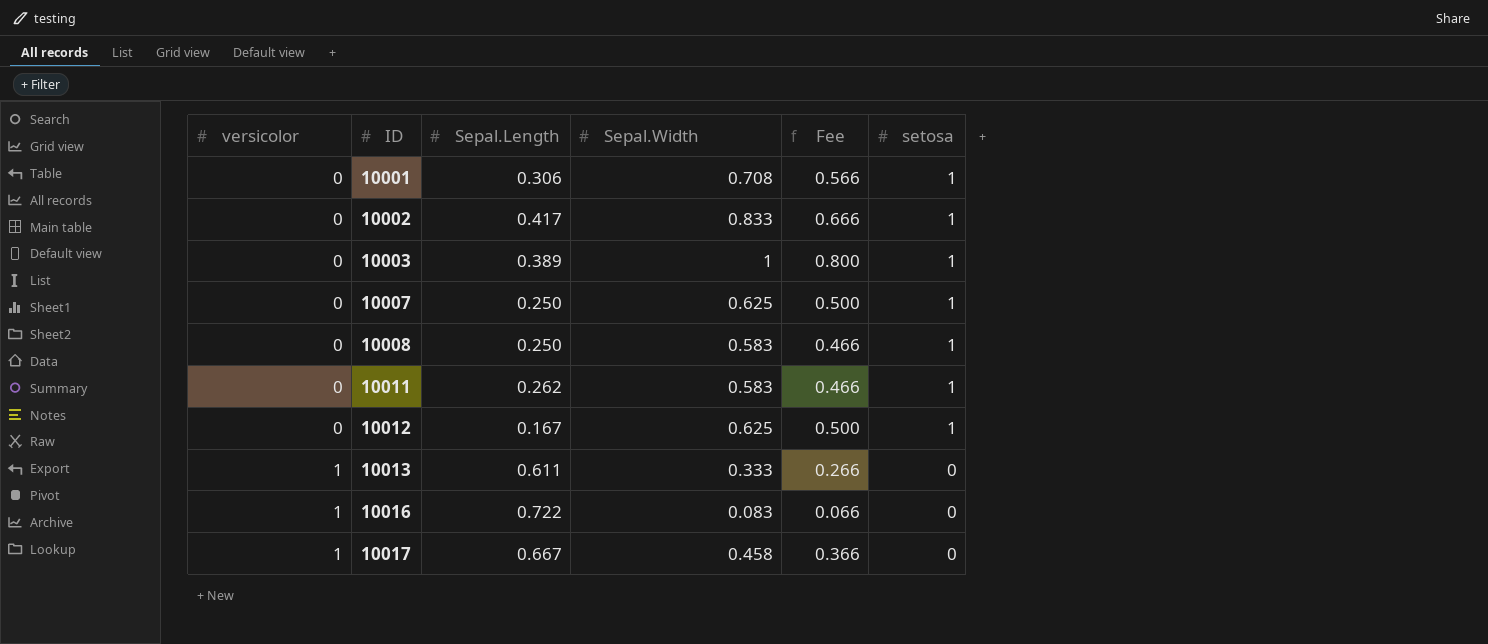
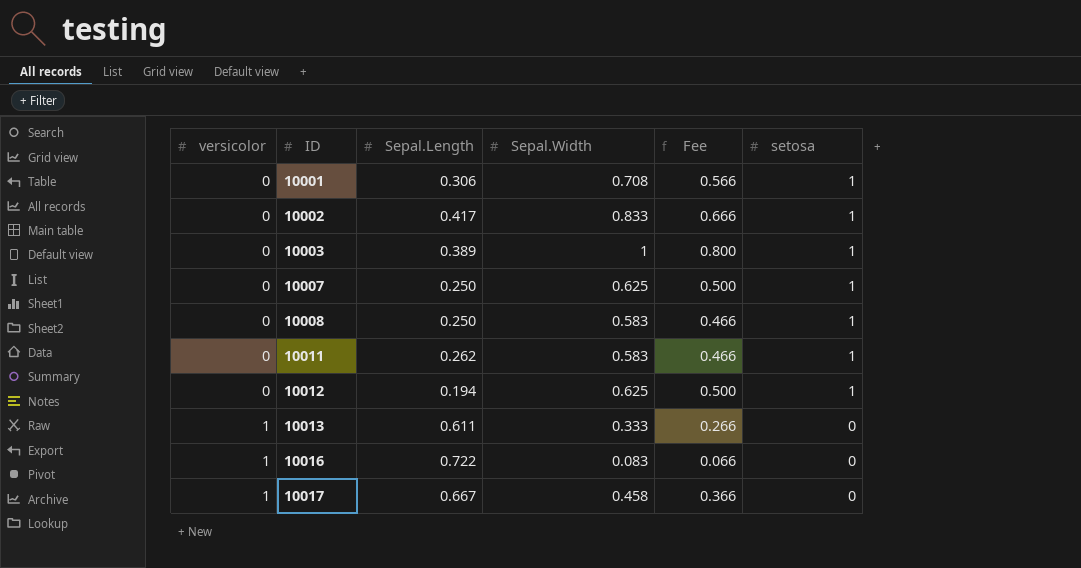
10012 | Sepal.Length: 0.167 -> 0.194

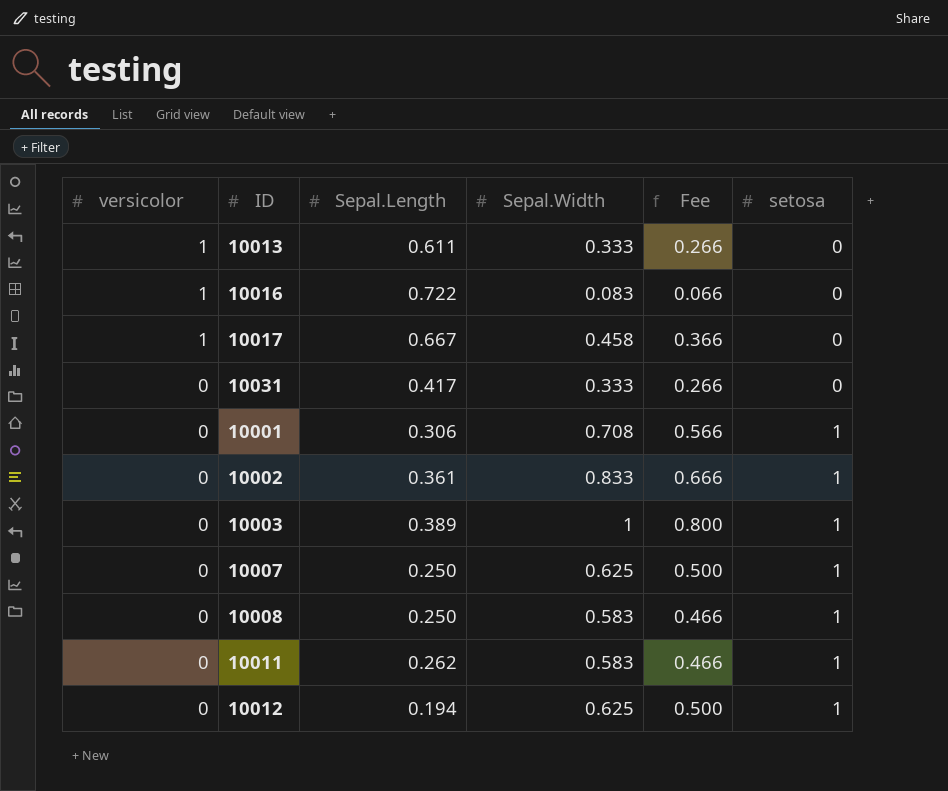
row order: versicolor ascending -> versicolor descending
row 10031: none -> 0 | 0.417 | 0.333 | 0.266 | 0
10002 | Sepal.Length: 0.417 -> 0.361

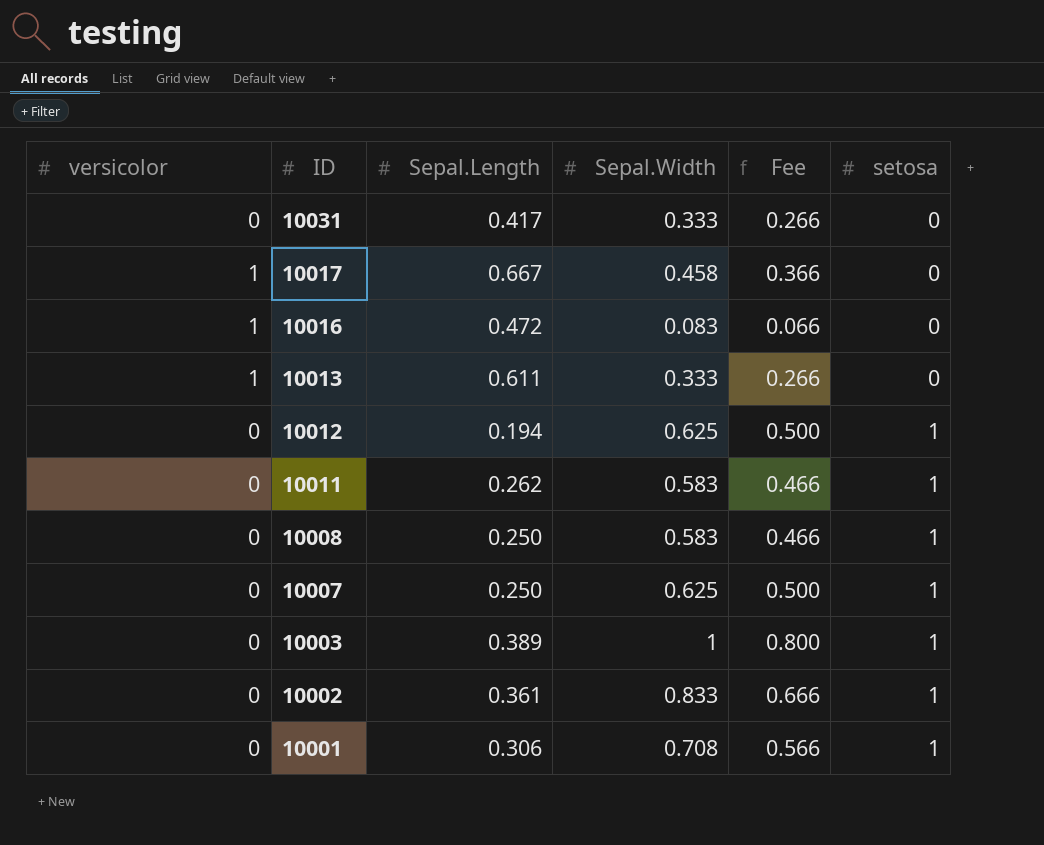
row order: versicolor descending -> ID descending
10016 | Sepal.Length: 0.722 -> 0.472

